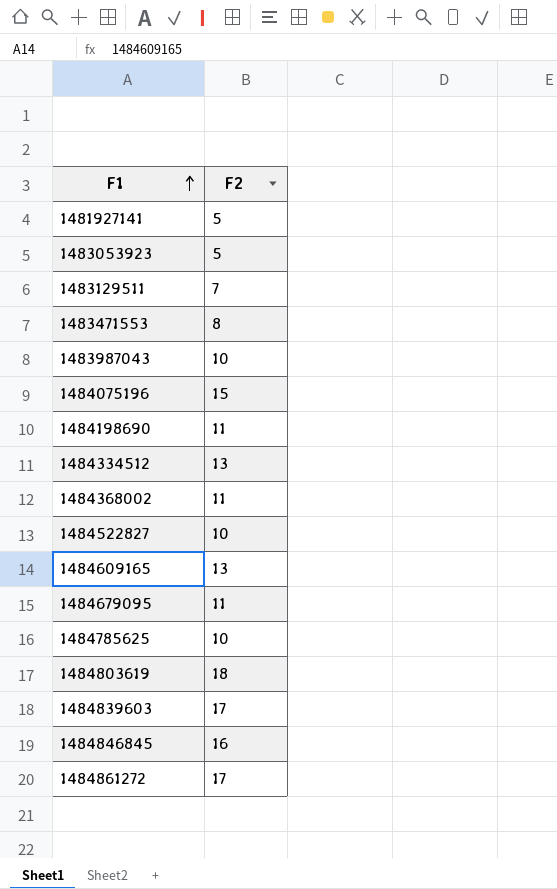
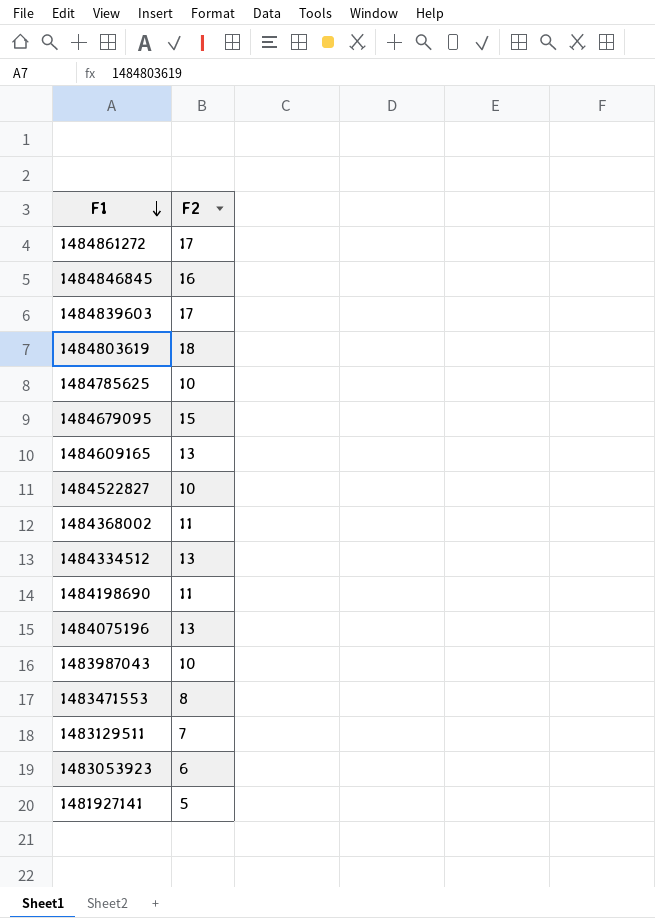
row order: F1 ascending -> F1 descending
1484679095 | F2: 11 -> 15
1484075196 | F2: 15 -> 13
1483053923 | F2: 5 -> 6

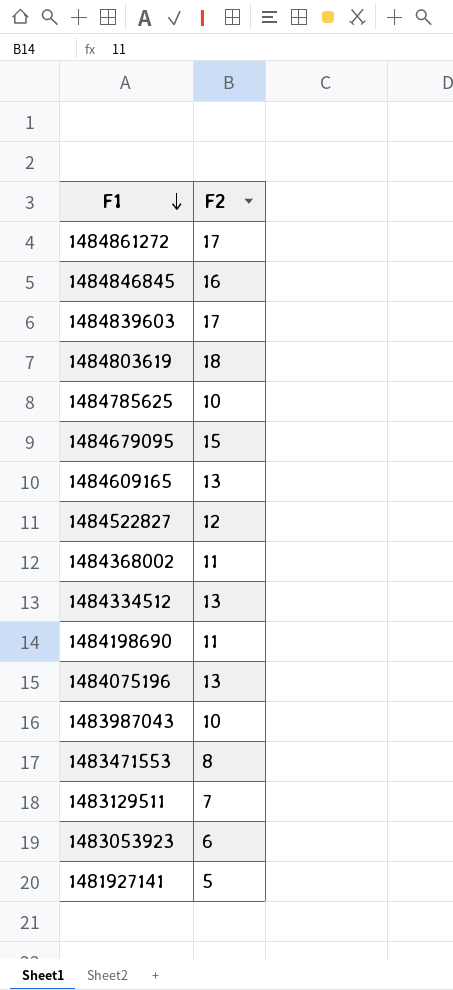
1484522827 | F2: 10 -> 12

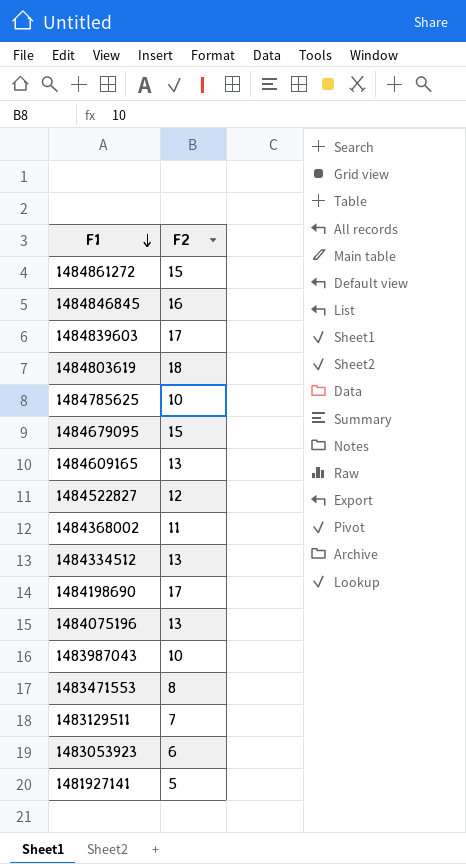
1484861272 | F2: 17 -> 15
1484198690 | F2: 11 -> 17

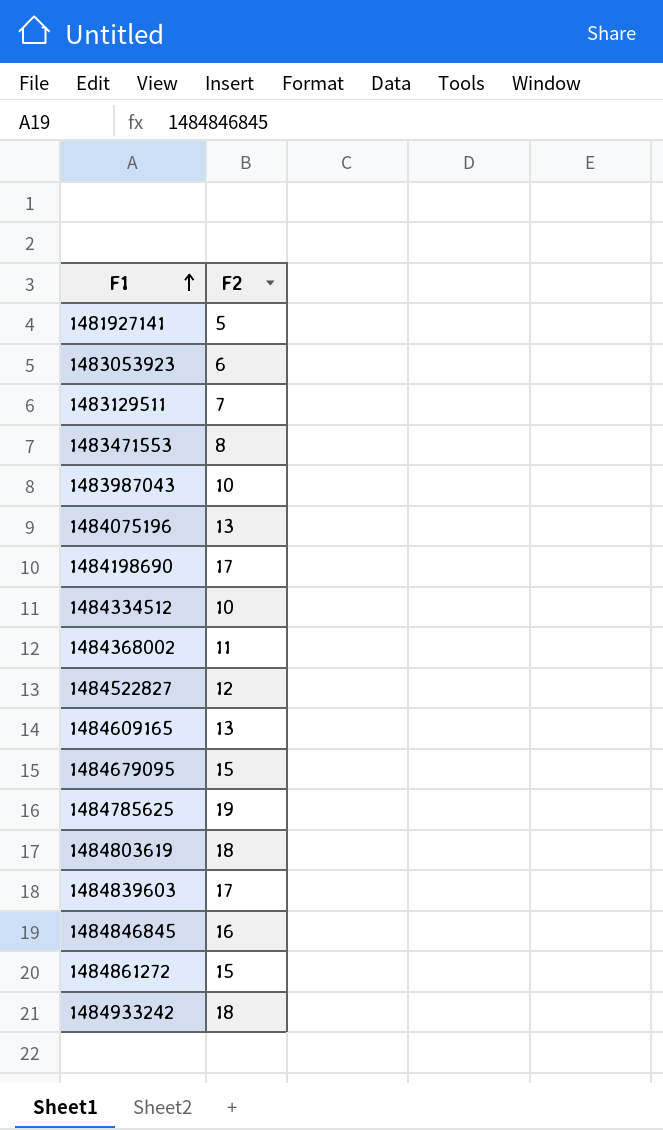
row order: F1 descending -> F1 ascending
1484334512 | F2: 13 -> 10
1484785625 | F2: 10 -> 19
row 1484933242: none -> 18

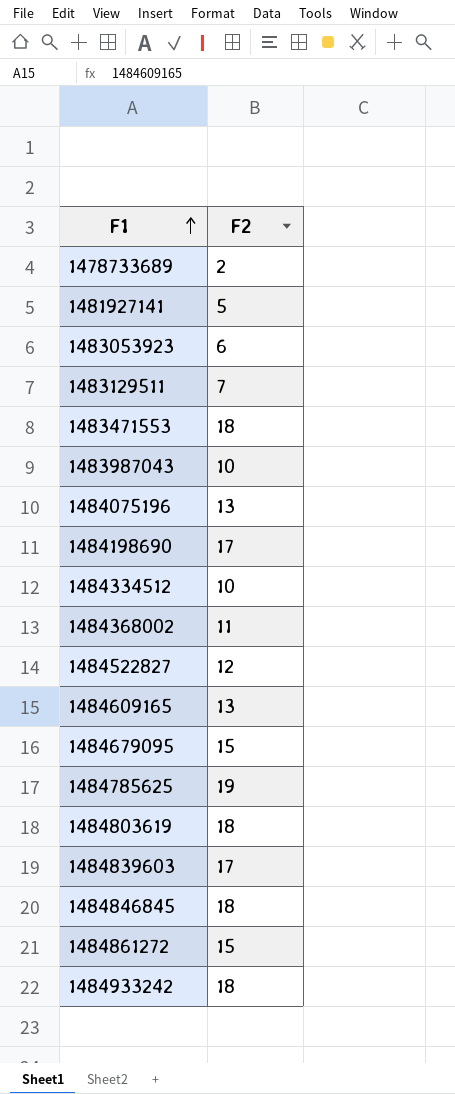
row 1478733689: none -> 2
1483471553 | F2: 8 -> 18
1484846845 | F2: 16 -> 18

